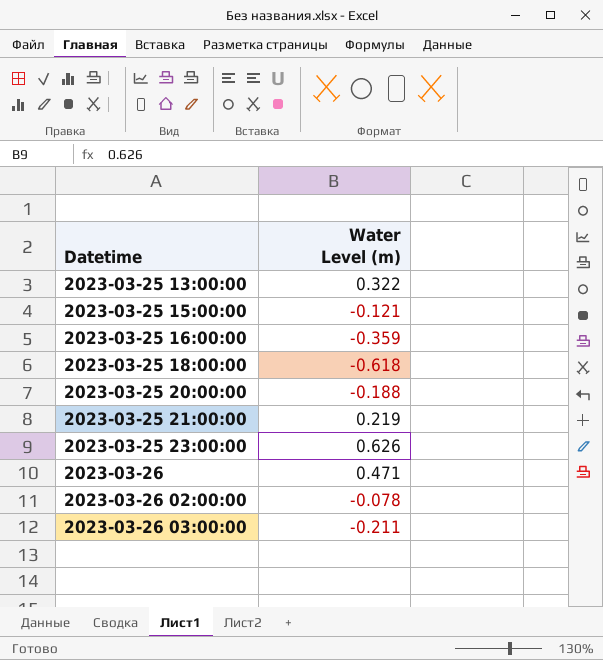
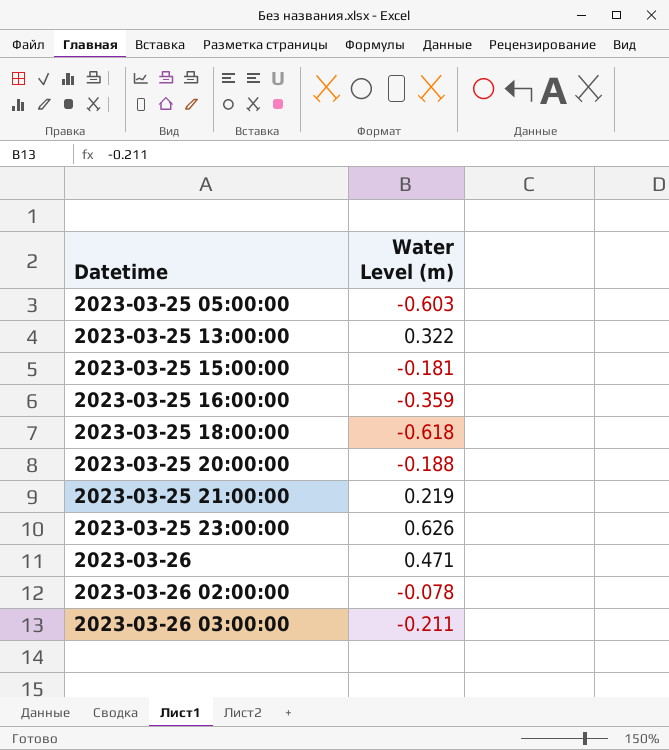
row 2023-03-25 05:00:00: none -> -0.603
2023-03-25 15:00:00 | Water Level (m): -0.121 -> -0.181

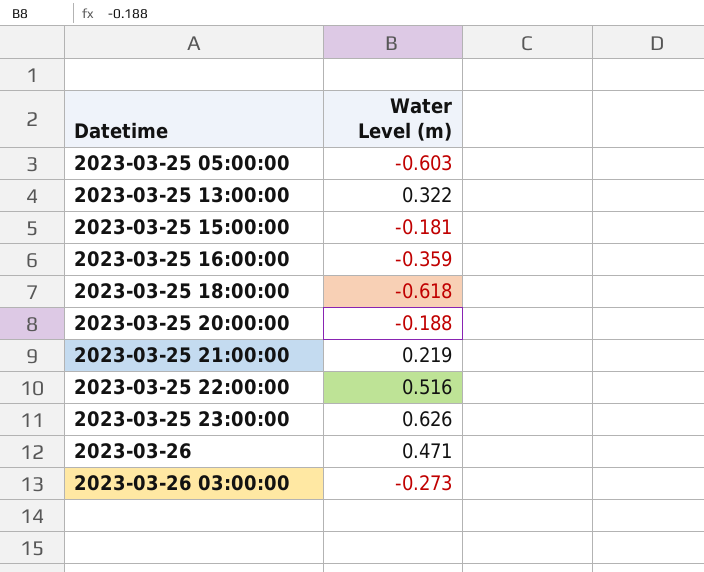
row 2023-03-26 02:00:00: -0.078 -> none
row 2023-03-25 22:00:00: none -> 0.516
2023-03-26 03:00:00 | Water Level (m): -0.211 -> -0.273

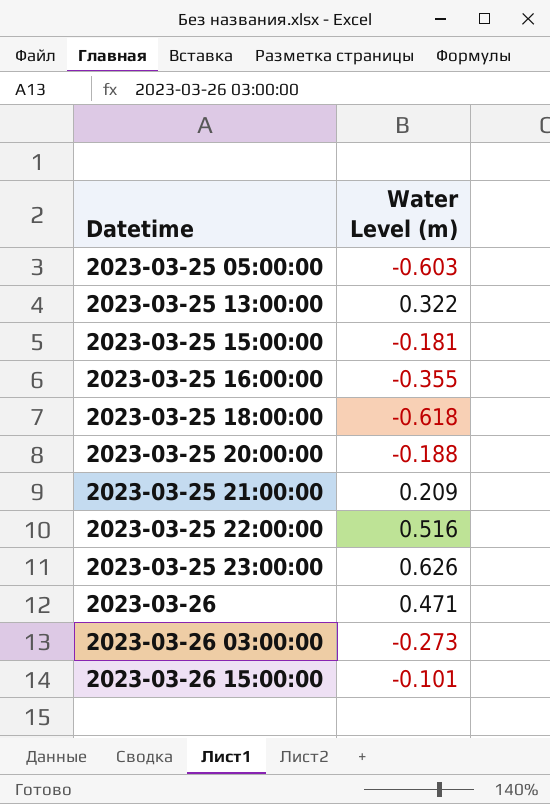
2023-03-25 16:00:00 | Water Level (m): -0.359 -> -0.355
2023-03-25 21:00:00 | Water Level (m): 0.219 -> 0.209
row 2023-03-26 15:00:00: none -> -0.101

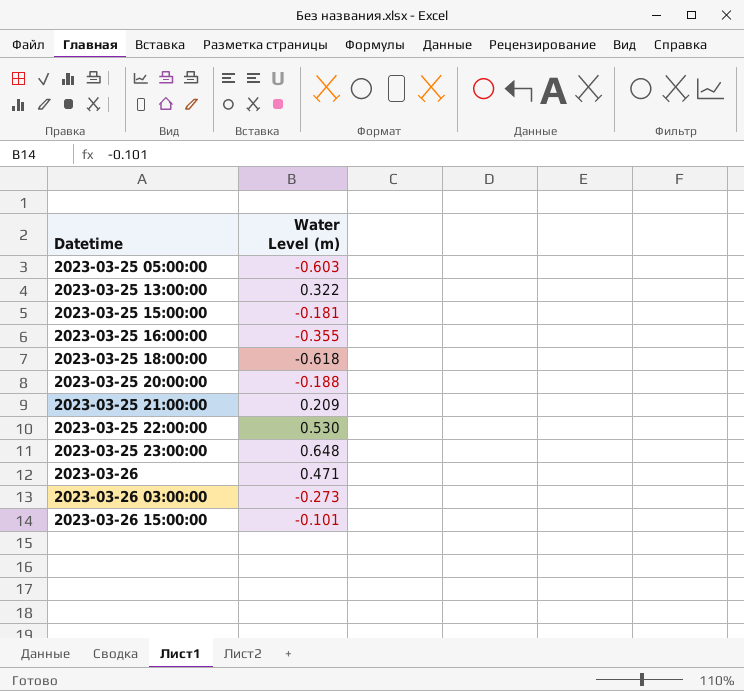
2023-03-25 22:00:00 | Water Level (m): 0.516 -> 0.530
2023-03-25 23:00:00 | Water Level (m): 0.626 -> 0.648

